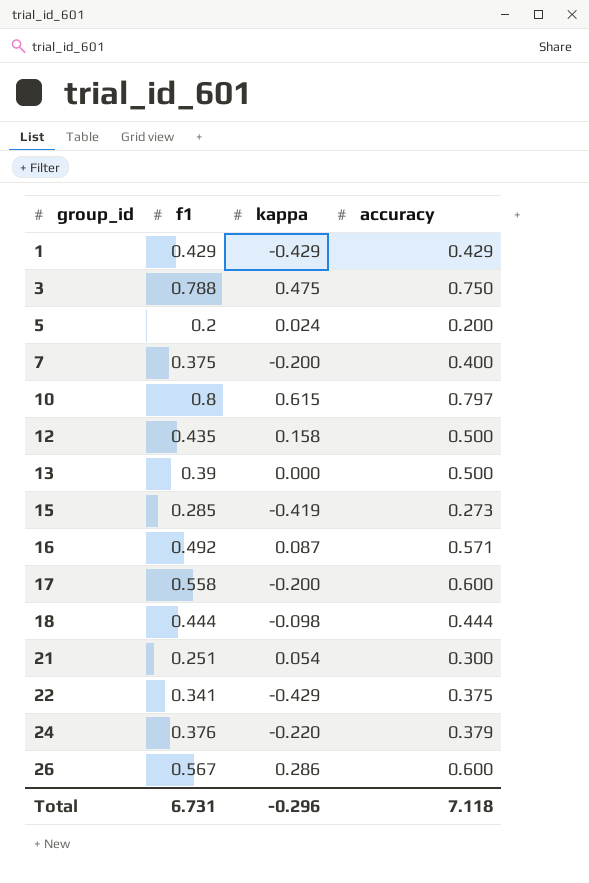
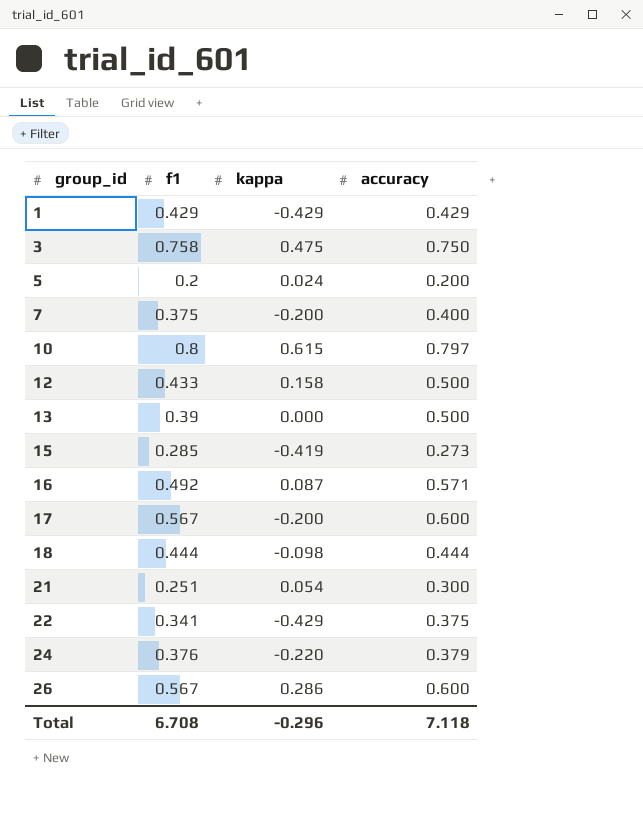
3 | f1: 0.788 -> 0.758
12 | f1: 0.435 -> 0.433
17 | f1: 0.558 -> 0.567
Total | f1: 6.731 -> 6.708

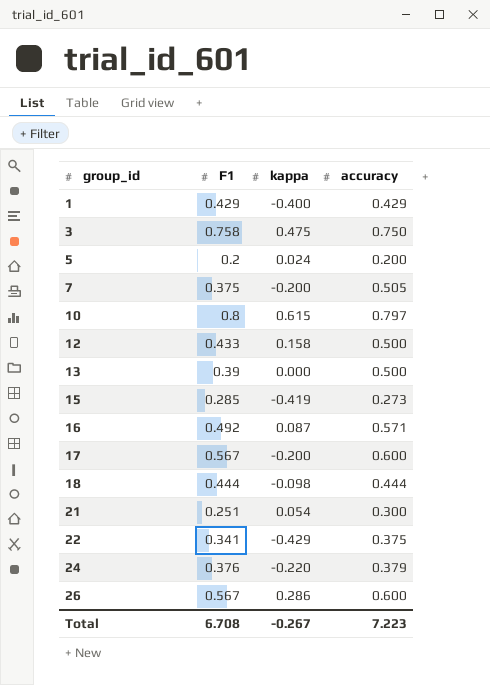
column name: f1 -> F1
1 | kappa: -0.429 -> -0.400
7 | accuracy: 0.400 -> 0.505
Total | kappa: -0.296 -> -0.267
Total | accuracy: 7.118 -> 7.223

